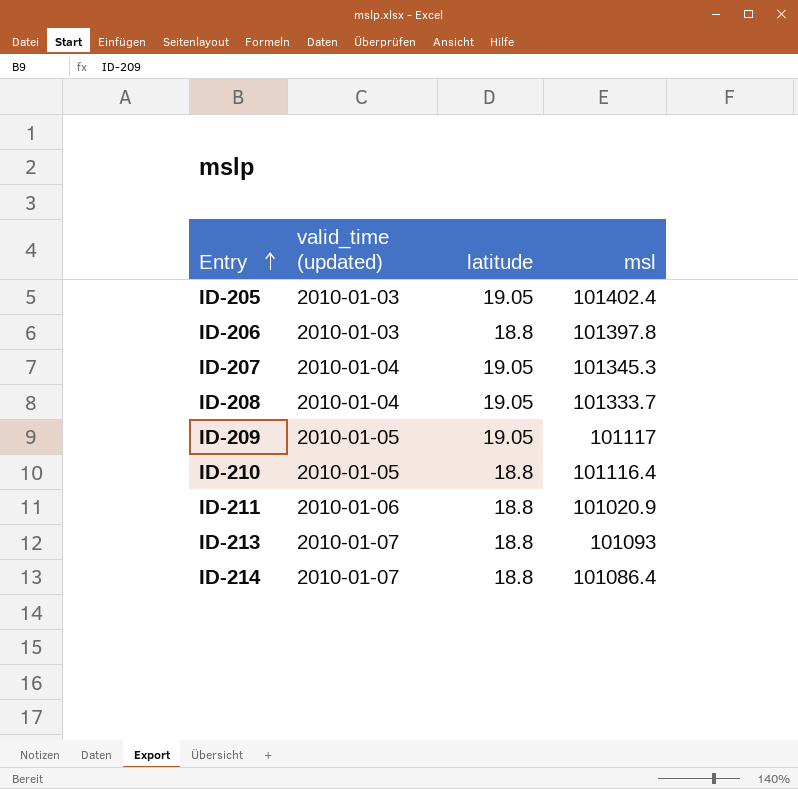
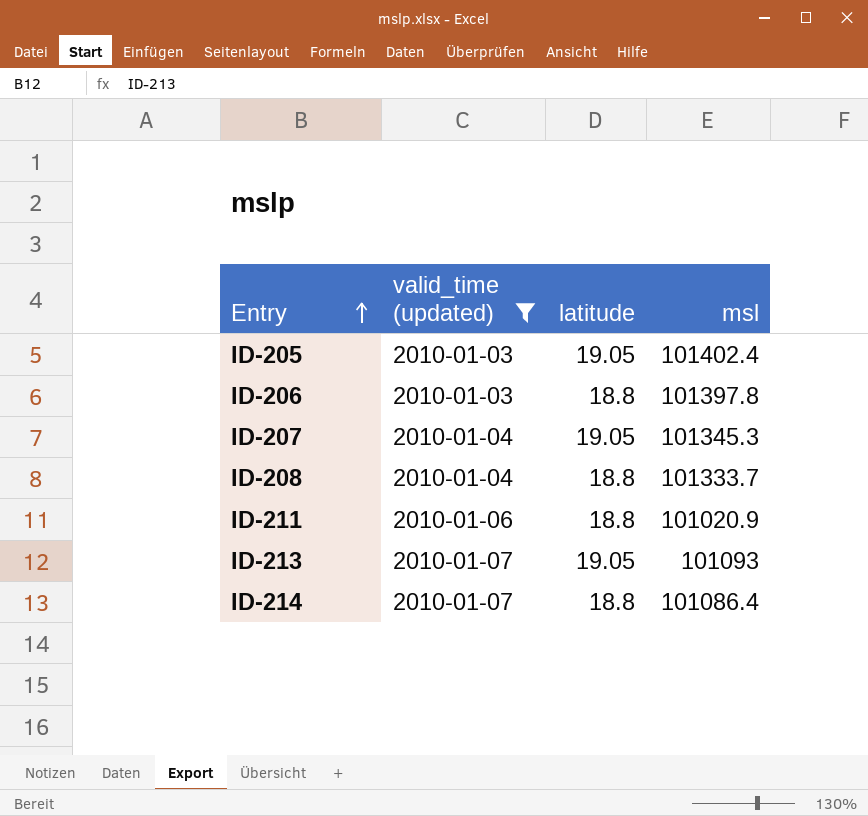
filter: none -> valid_time (updated) != 2010-01-05
ID-208 | latitude: 19.05 -> 18.8
ID-213 | latitude: 18.8 -> 19.05

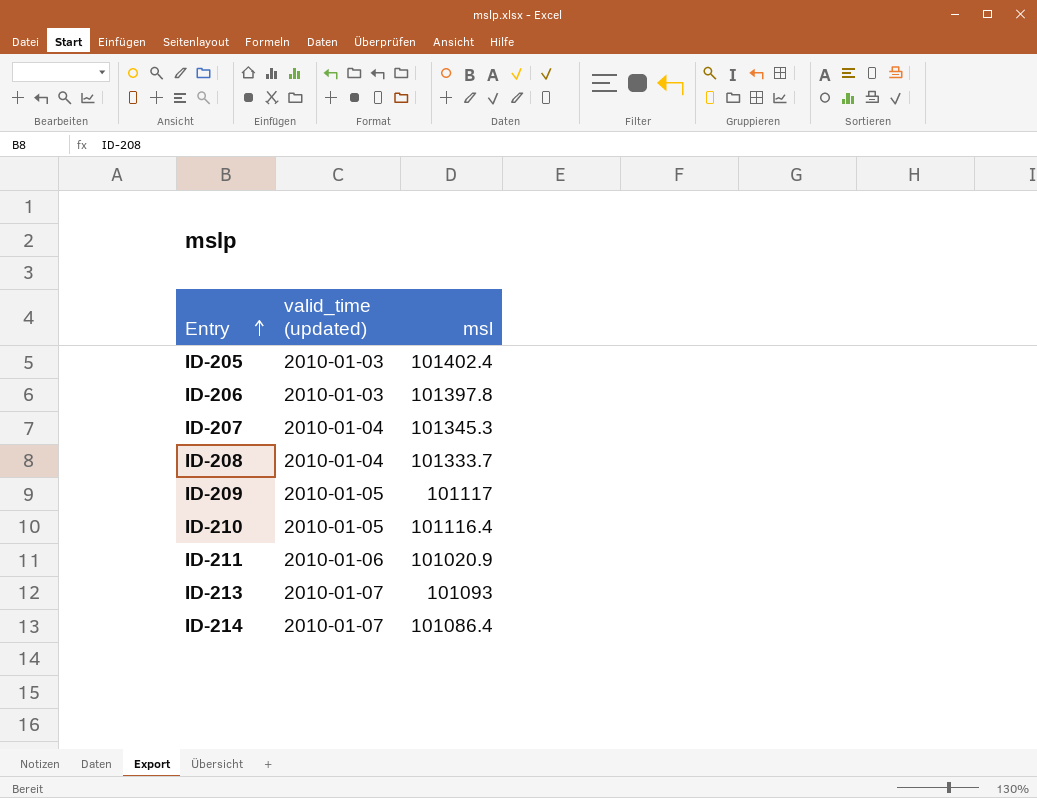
filter: valid_time (updated) != 2010-01-05 -> none
column latitude | position: 3 -> none

